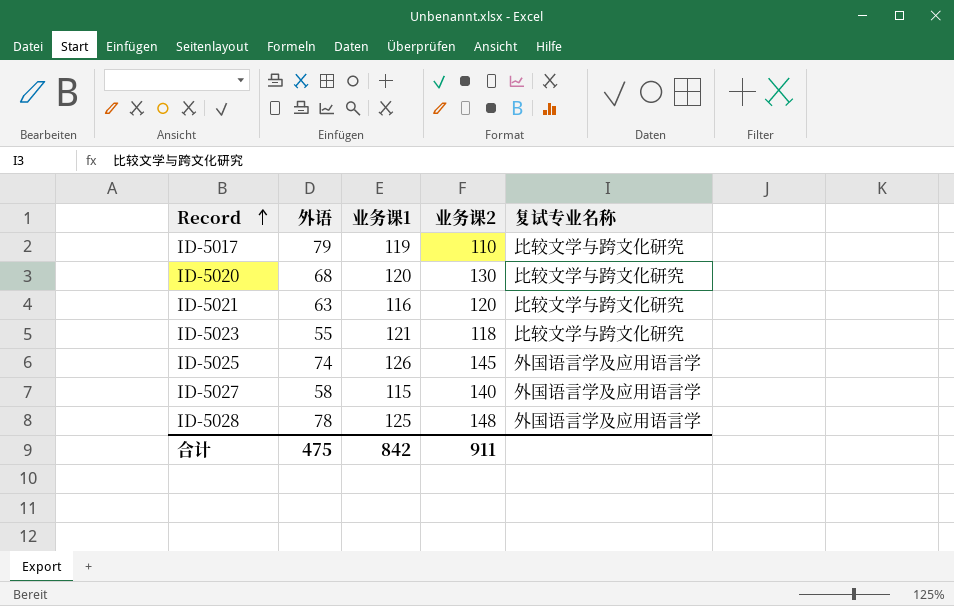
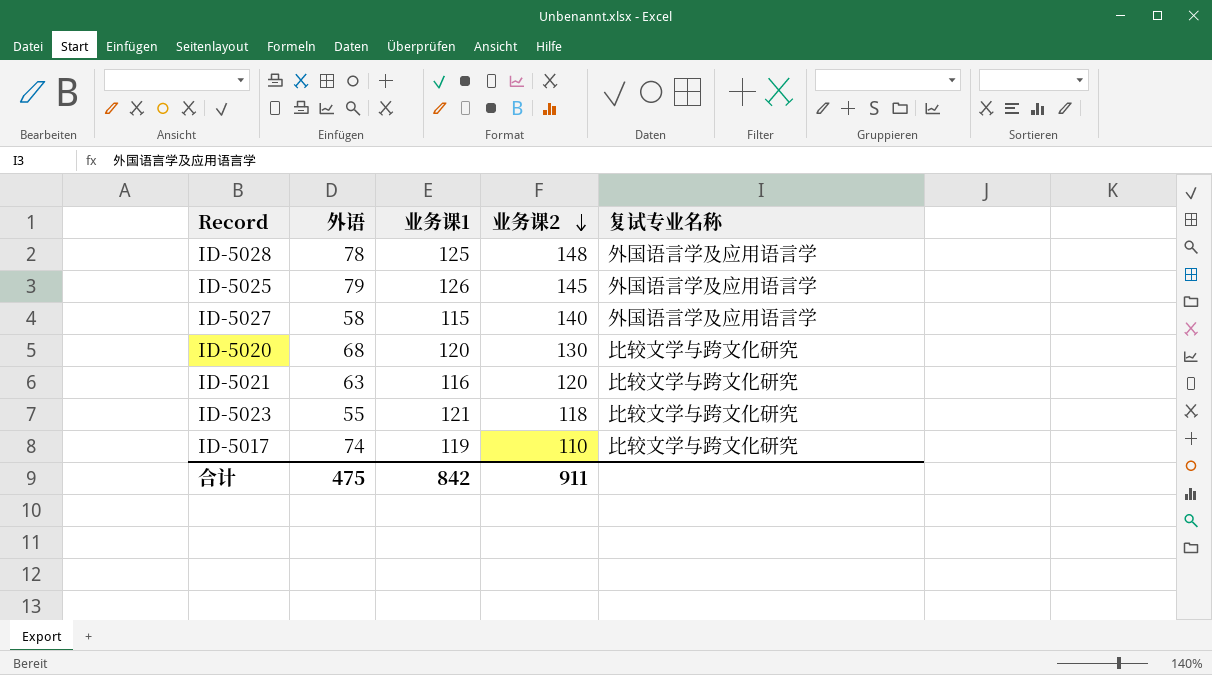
row order: Record ascending -> 业务课2 descending
ID-5025 | 外语: 74 -> 79
ID-5017 | 外语: 79 -> 74

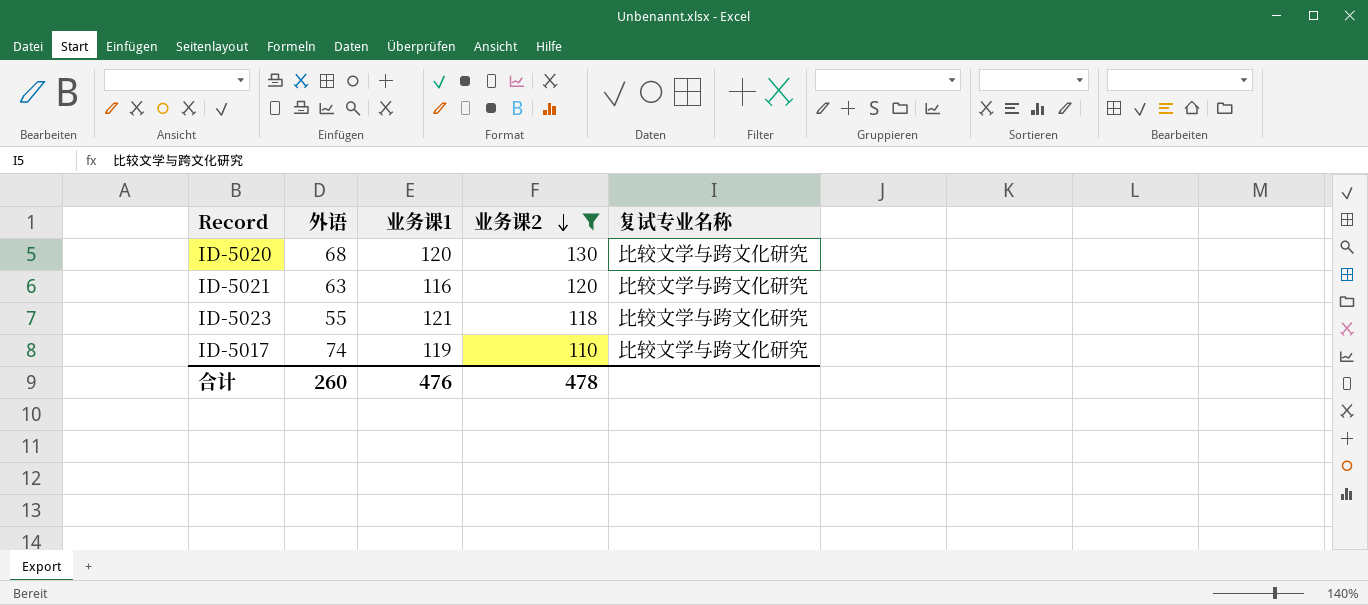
filter: none -> 业务课2 <= 130
合计 | 外语: 475 -> 260
合计 | 业务课1: 842 -> 476
合计 | 业务课2: 911 -> 478

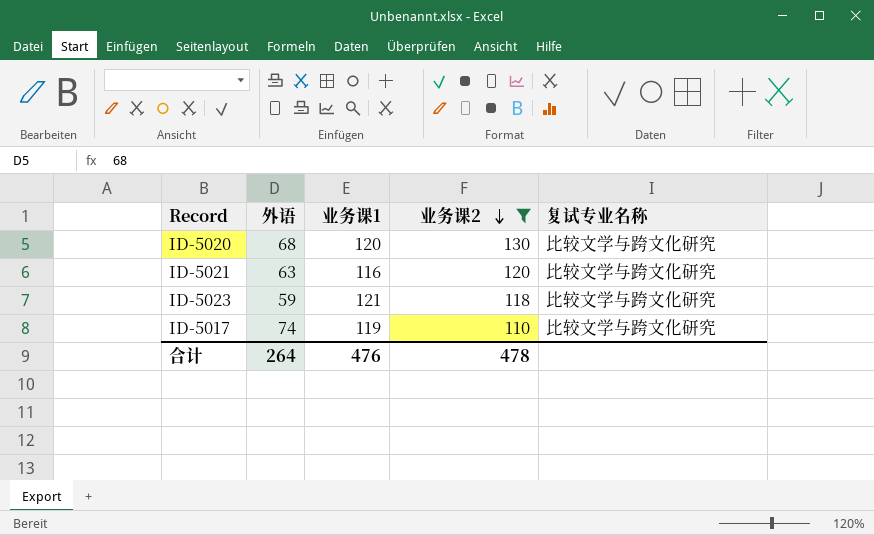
ID-5023 | 外语: 55 -> 59
合计 | 外语: 260 -> 264

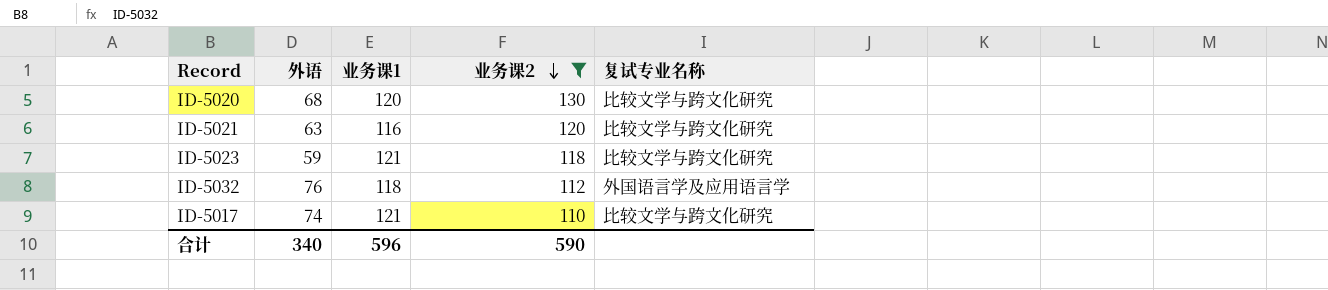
row ID-5032: none -> 76 | 118 | 112 | 外国语言学及应用语言学
ID-5017 | 业务课1: 119 -> 121
合计 | 外语: 264 -> 340
合计 | 业务课1: 476 -> 596
合计 | 业务课2: 478 -> 590

